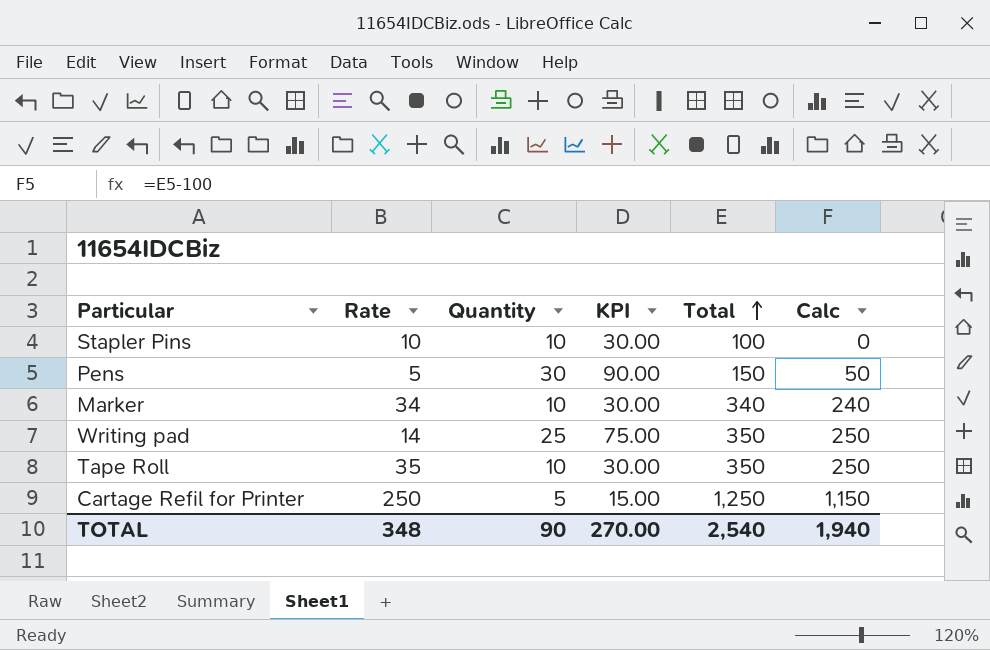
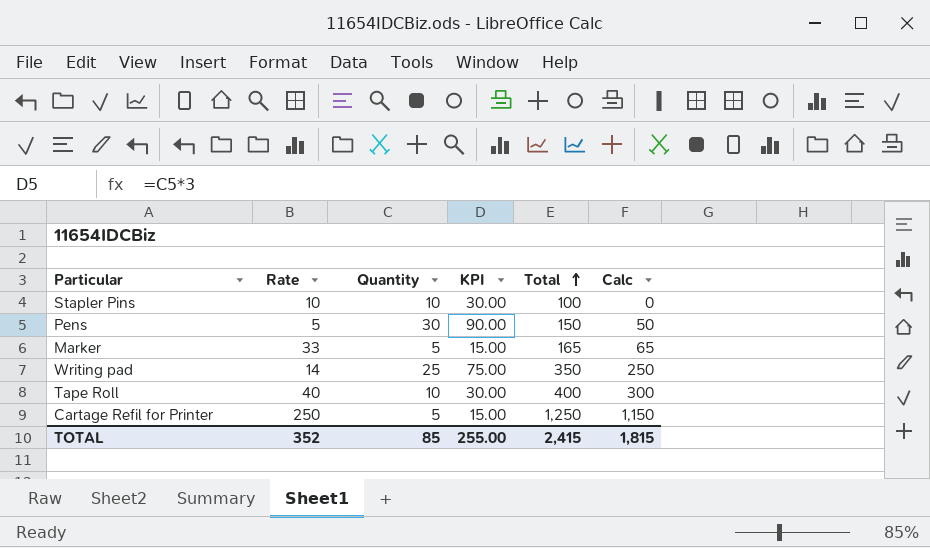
Marker | Rate: 34 -> 33
Marker | Quantity: 10 -> 5
Marker | KPI: 30.00 -> 15.00
Marker | Total: 340 -> 165
Marker | Calc: 240 -> 65
Tape Roll | Rate: 35 -> 40
Tape Roll | Total: 350 -> 400
Tape Roll | Calc: 250 -> 300
TOTAL | Rate: 348 -> 352
TOTAL | Quantity: 90 -> 85
TOTAL | KPI: 270.00 -> 255.00
TOTAL | Total: 2,540 -> 2,415
TOTAL | Calc: 1,940 -> 1,815

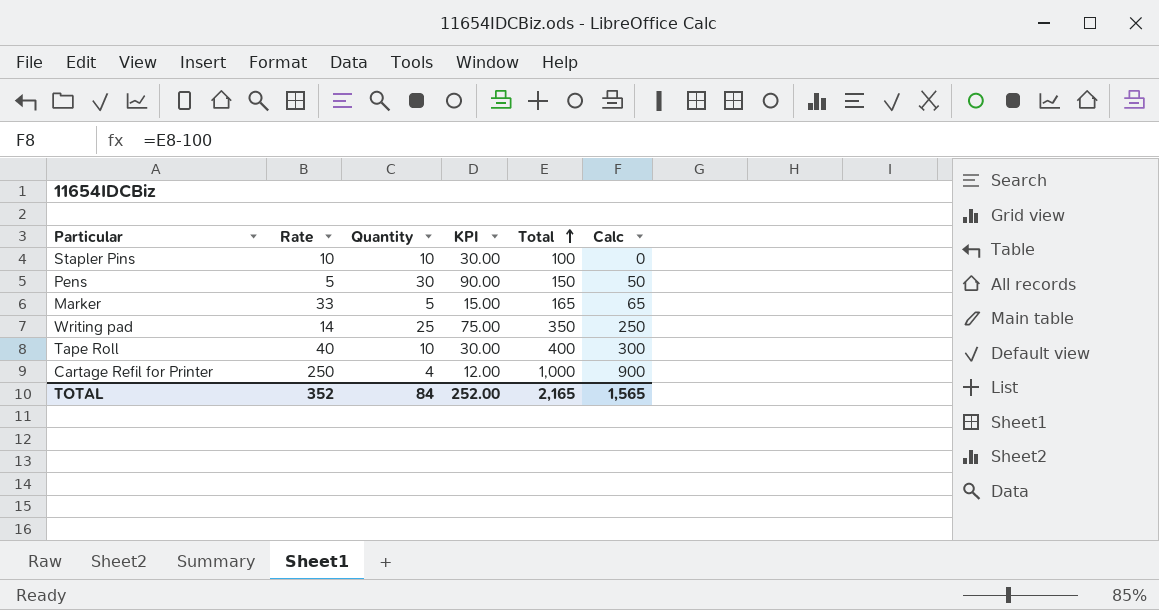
Cartage Refil for Printer | Quantity: 5 -> 4
Cartage Refil for Printer | KPI: 15.00 -> 12.00
Cartage Refil for Printer | Total: 1,250 -> 1,000
Cartage Refil for Printer | Calc: 1,150 -> 900
TOTAL | Quantity: 85 -> 84
TOTAL | KPI: 255.00 -> 252.00
TOTAL | Total: 2,415 -> 2,165
TOTAL | Calc: 1,815 -> 1,565

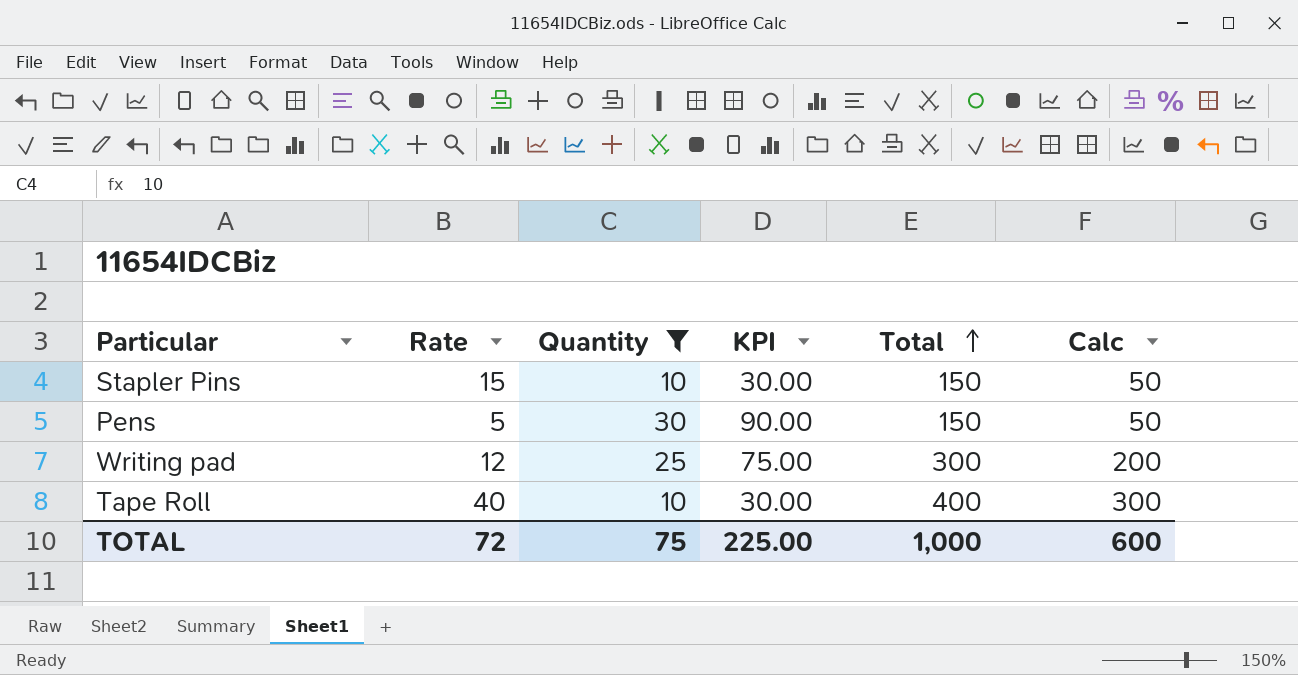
filter: none -> Quantity >= 10
Stapler Pins | Rate: 10 -> 15
Stapler Pins | Total: 100 -> 150
Stapler Pins | Calc: 0 -> 50
Writing pad | Rate: 14 -> 12
Writing pad | Total: 350 -> 300
Writing pad | Calc: 250 -> 200
TOTAL | Rate: 352 -> 72
TOTAL | Quantity: 84 -> 75
TOTAL | KPI: 252.00 -> 225.00
TOTAL | Total: 2,165 -> 1,000
TOTAL | Calc: 1,565 -> 600

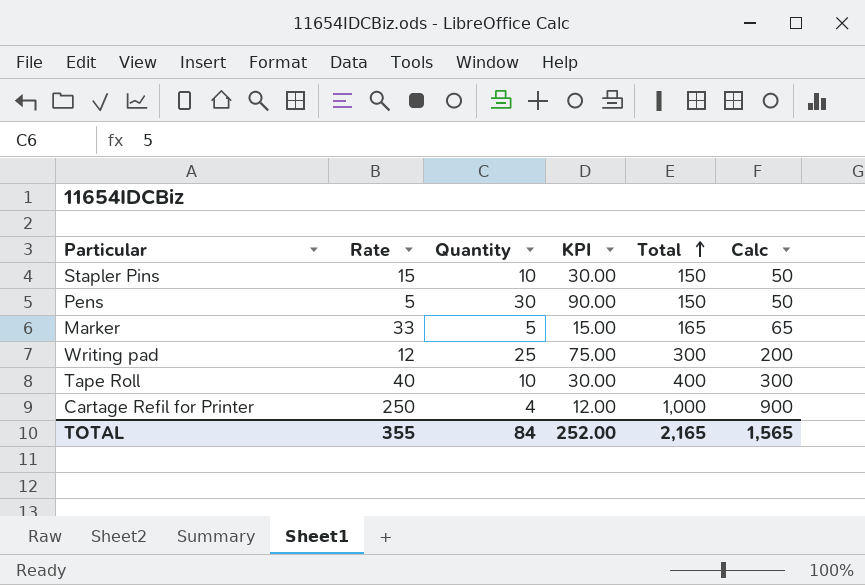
filter: Quantity >= 10 -> none
TOTAL | Rate: 72 -> 355
TOTAL | Quantity: 75 -> 84
TOTAL | KPI: 225.00 -> 252.00
TOTAL | Total: 1,000 -> 2,165
TOTAL | Calc: 600 -> 1,565

